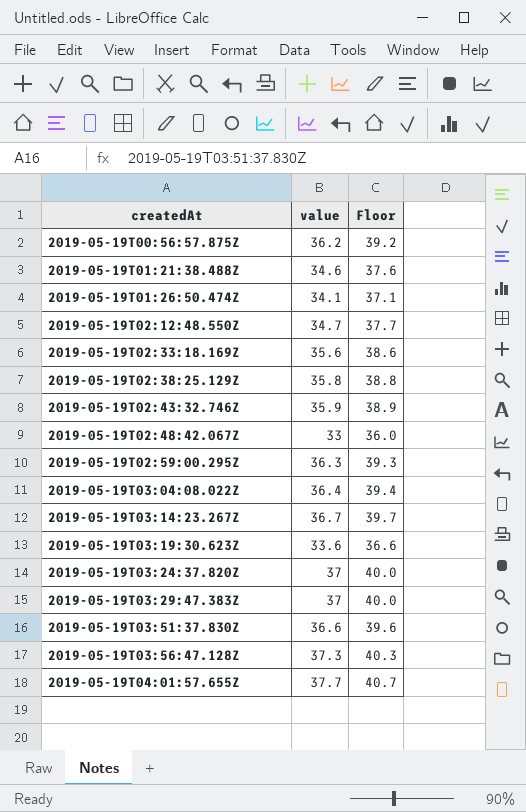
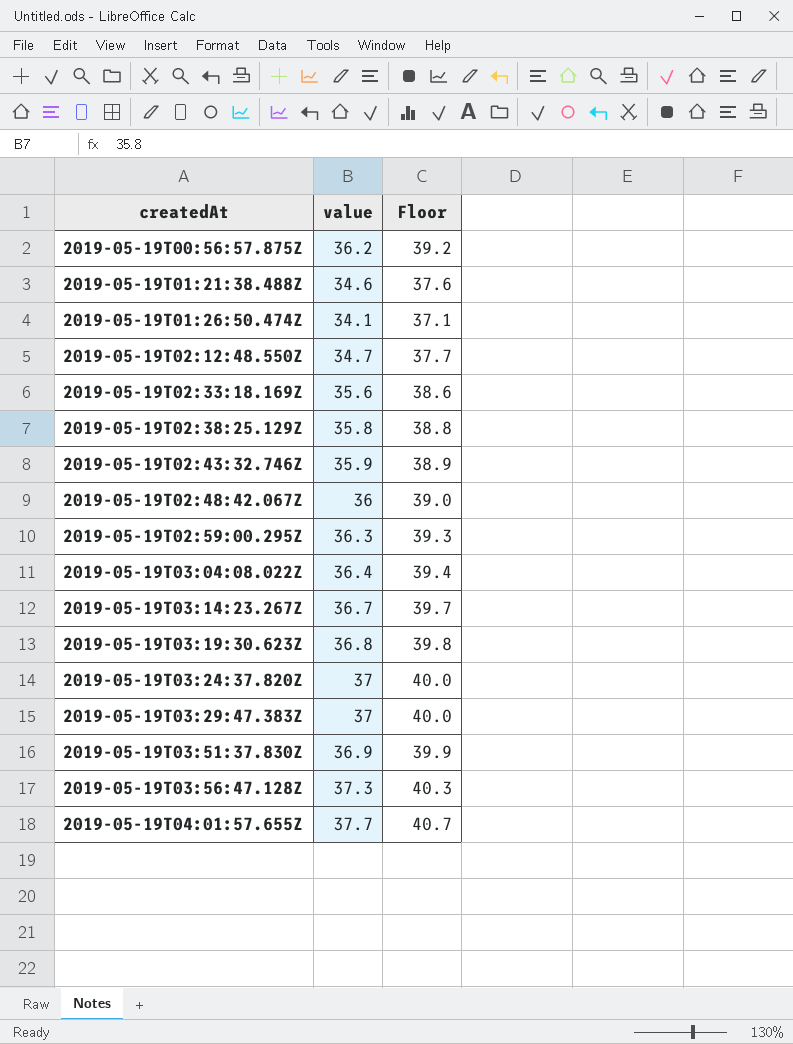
2019-05-19T02:48:42.067Z | value: 33 -> 36
2019-05-19T02:48:42.067Z | Floor: 36.0 -> 39.0
2019-05-19T03:19:30.623Z | value: 33.6 -> 36.8
2019-05-19T03:19:30.623Z | Floor: 36.6 -> 39.8
2019-05-19T03:51:37.830Z | value: 36.6 -> 36.9
2019-05-19T03:51:37.830Z | Floor: 39.6 -> 39.9

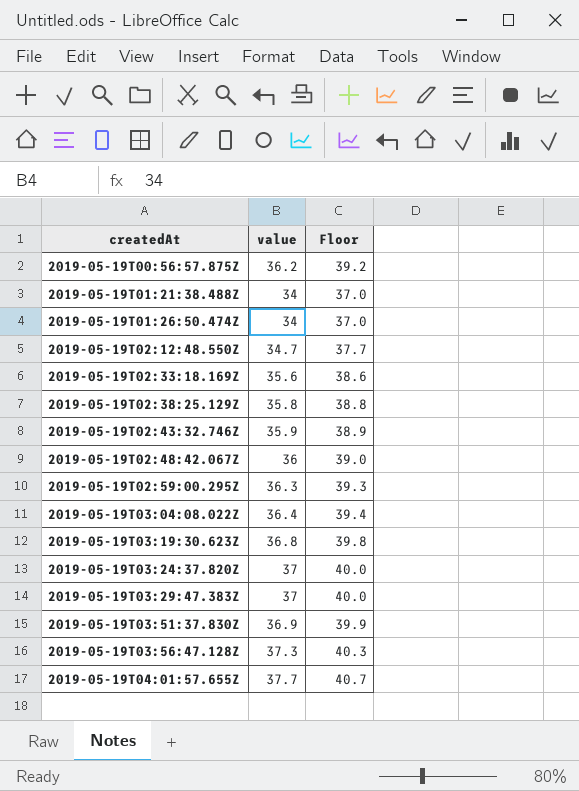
row 2019-05-19T03:14:23.267Z: 36.7 | 39.7 -> none
2019-05-19T01:21:38.488Z | value: 34.6 -> 34
2019-05-19T01:21:38.488Z | Floor: 37.6 -> 37.0
2019-05-19T01:26:50.474Z | value: 34.1 -> 34
2019-05-19T01:26:50.474Z | Floor: 37.1 -> 37.0

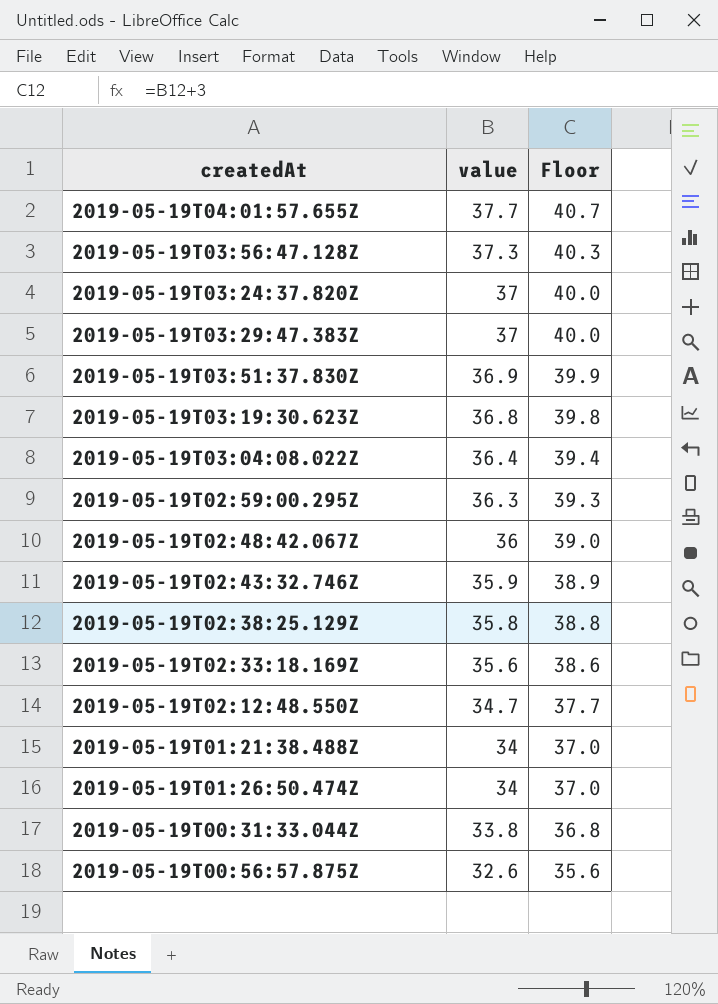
row order: createdAt ascending -> value descending
row 2019-05-19T00:31:33.044Z: none -> 33.8 | 36.8
2019-05-19T00:56:57.875Z | value: 36.2 -> 32.6
2019-05-19T00:56:57.875Z | Floor: 39.2 -> 35.6

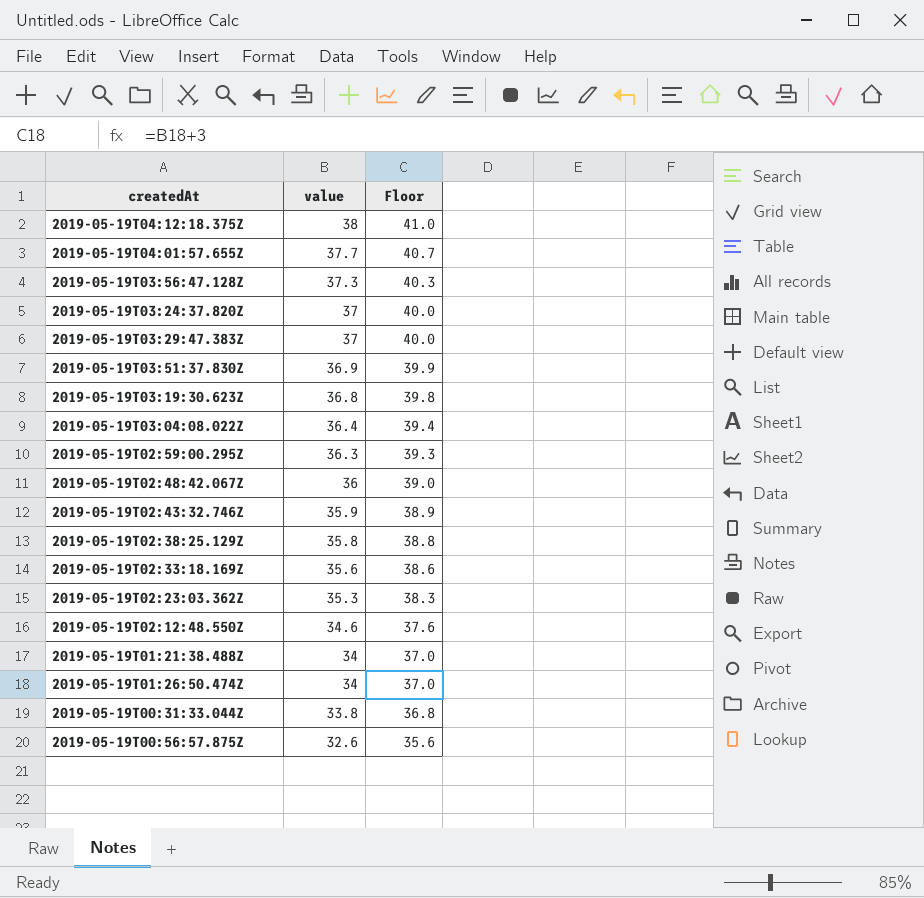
row 2019-05-19T04:12:18.375Z: none -> 38 | 41.0
row 2019-05-19T02:23:03.362Z: none -> 35.3 | 38.3
2019-05-19T02:12:48.550Z | value: 34.7 -> 34.6
2019-05-19T02:12:48.550Z | Floor: 37.7 -> 37.6

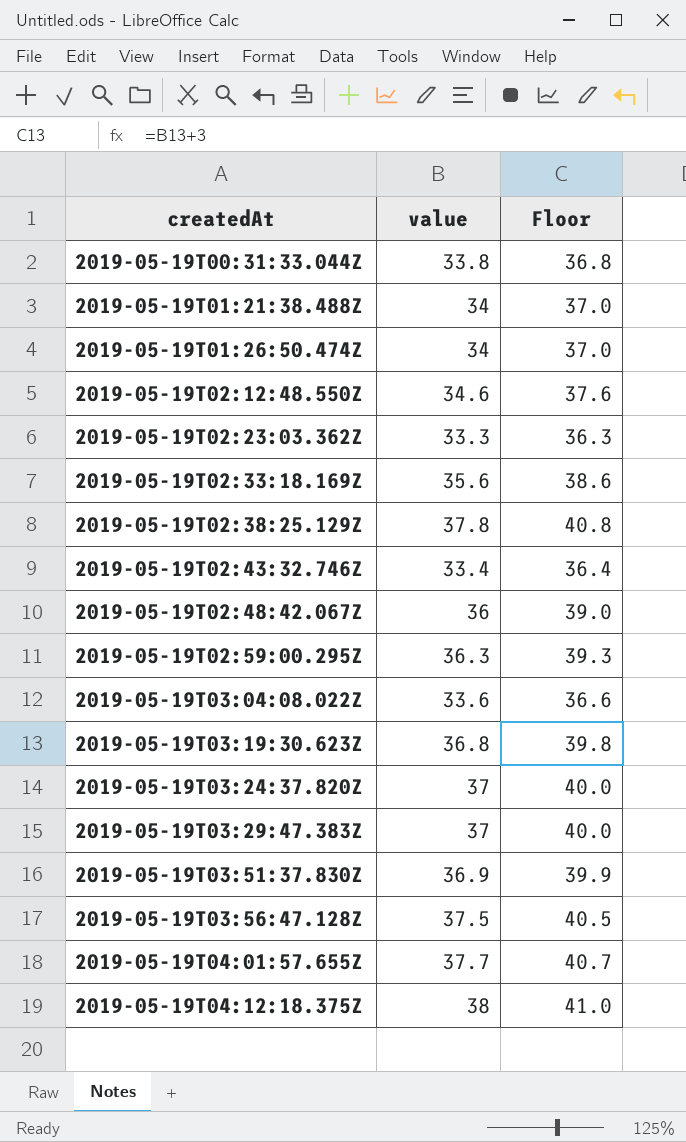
row order: value descending -> createdAt ascending
row 2019-05-19T00:56:57.875Z: 32.6 | 35.6 -> none
2019-05-19T02:23:03.362Z | value: 35.3 -> 33.3
2019-05-19T02:23:03.362Z | Floor: 38.3 -> 36.3
2019-05-19T02:38:25.129Z | value: 35.8 -> 37.8
2019-05-19T02:38:25.129Z | Floor: 38.8 -> 40.8
2019-05-19T02:43:32.746Z | value: 35.9 -> 33.4
2019-05-19T02:43:32.746Z | Floor: 38.9 -> 36.4
2019-05-19T03:04:08.022Z | value: 36.4 -> 33.6
2019-05-19T03:04:08.022Z | Floor: 39.4 -> 36.6
2019-05-19T03:56:47.128Z | value: 37.3 -> 37.5
2019-05-19T03:56:47.128Z | Floor: 40.3 -> 40.5

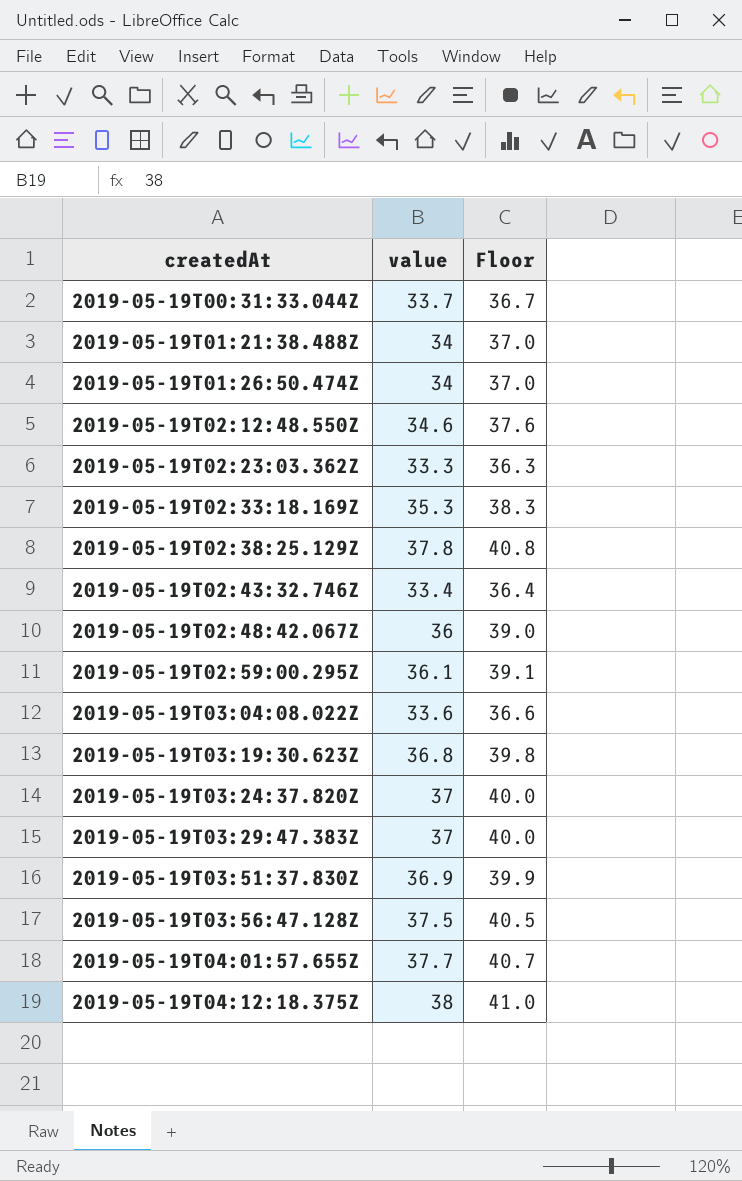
2019-05-19T00:31:33.044Z | value: 33.8 -> 33.7
2019-05-19T00:31:33.044Z | Floor: 36.8 -> 36.7
2019-05-19T02:33:18.169Z | value: 35.6 -> 35.3
2019-05-19T02:33:18.169Z | Floor: 38.6 -> 38.3
2019-05-19T02:59:00.295Z | value: 36.3 -> 36.1
2019-05-19T02:59:00.295Z | Floor: 39.3 -> 39.1

